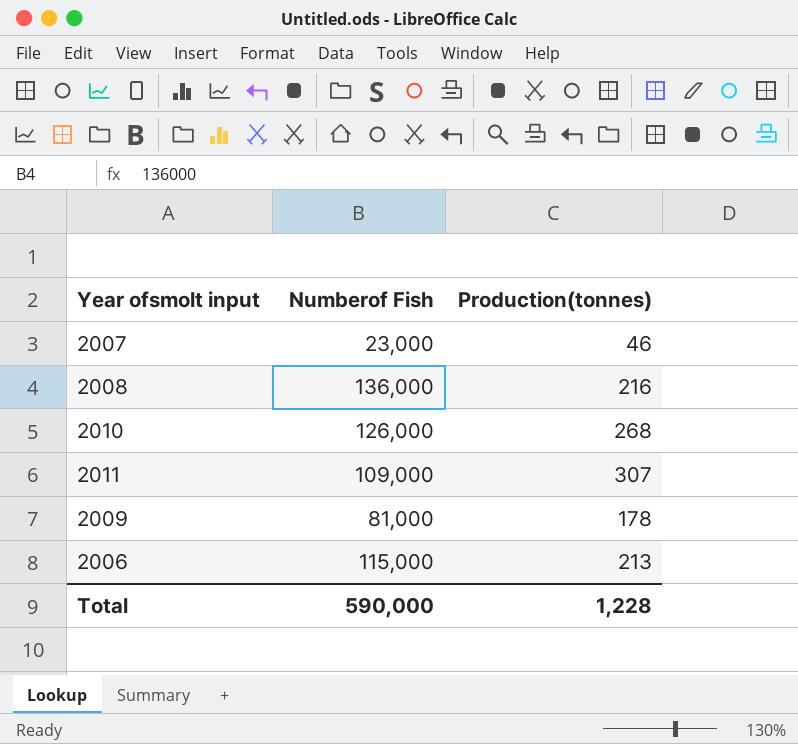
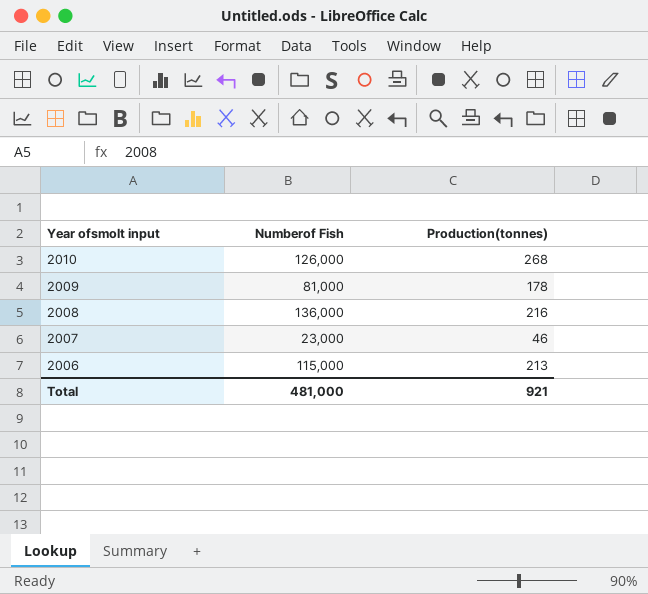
row order: none -> Year ofsmolt input descending
row 2011: 109,000 | 307 -> none
Total | Numberof Fish: 590,000 -> 481,000
Total | Production(tonnes): 1,228 -> 921

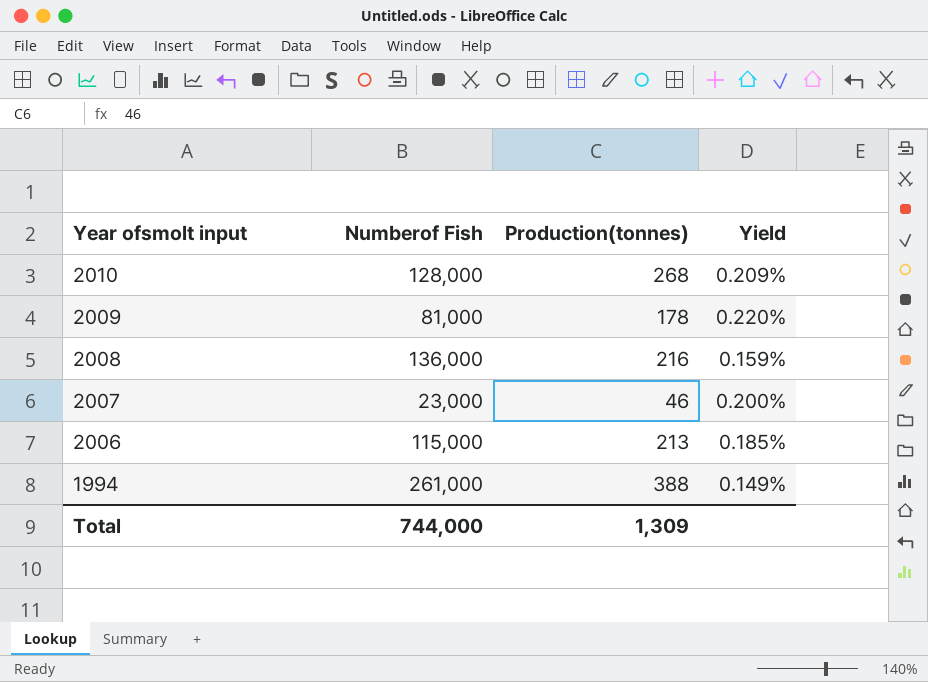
column Yield | formula: none -> [Production(tonnes)] / [Numberof Fish]
2010 | Numberof Fish: 126,000 -> 128,000
row 1994: none -> 261,000 | 388 | 0.149%
Total | Numberof Fish: 481,000 -> 744,000
Total | Production(tonnes): 921 -> 1,309

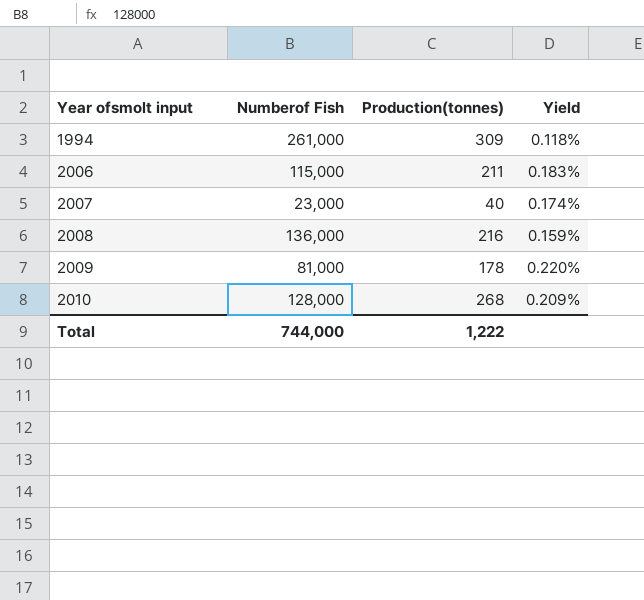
row order: Year ofsmolt input descending -> Year ofsmolt input ascending
1994 | Production(tonnes): 388 -> 309
1994 | Yield: 0.149% -> 0.118%
2006 | Production(tonnes): 213 -> 211
2006 | Yield: 0.185% -> 0.183%
2007 | Production(tonnes): 46 -> 40
2007 | Yield: 0.200% -> 0.174%
Total | Production(tonnes): 1,309 -> 1,222

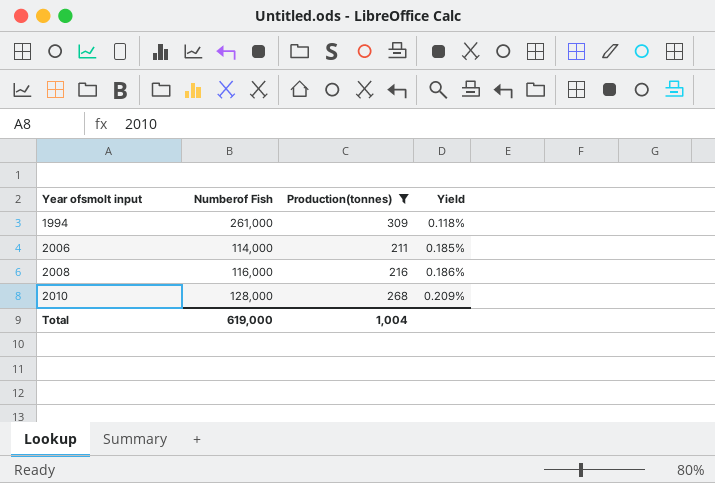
filter: none -> Production(tonnes) >= 211
2006 | Numberof Fish: 115,000 -> 114,000
2006 | Yield: 0.183% -> 0.185%
2008 | Numberof Fish: 136,000 -> 116,000
2008 | Yield: 0.159% -> 0.186%
Total | Numberof Fish: 744,000 -> 619,000
Total | Production(tonnes): 1,222 -> 1,004

